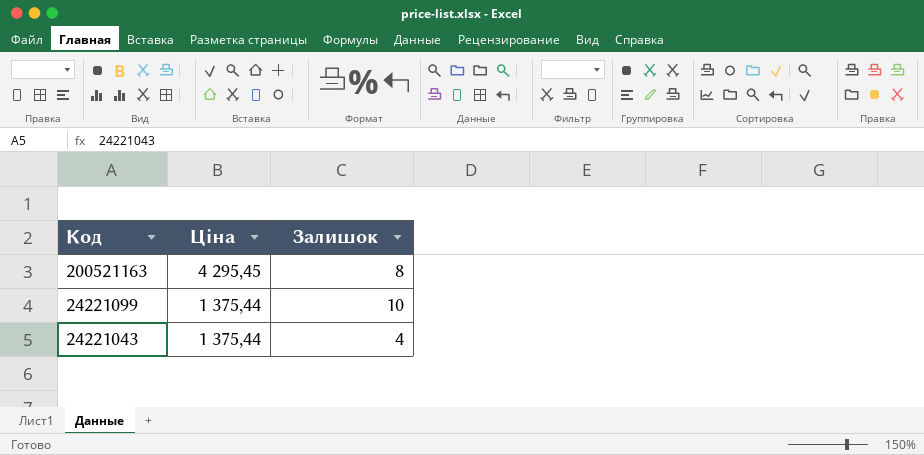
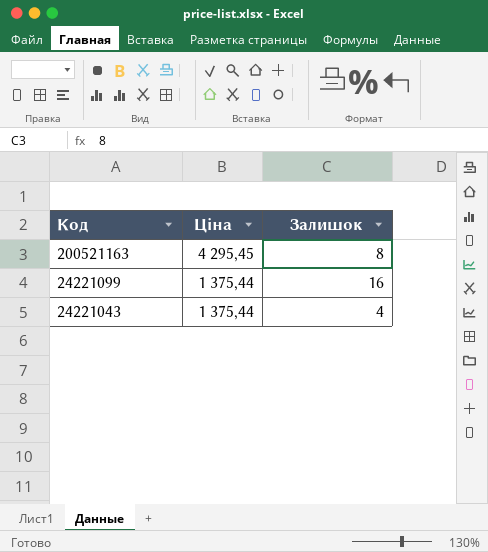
24221099 | Залишок: 10 -> 16

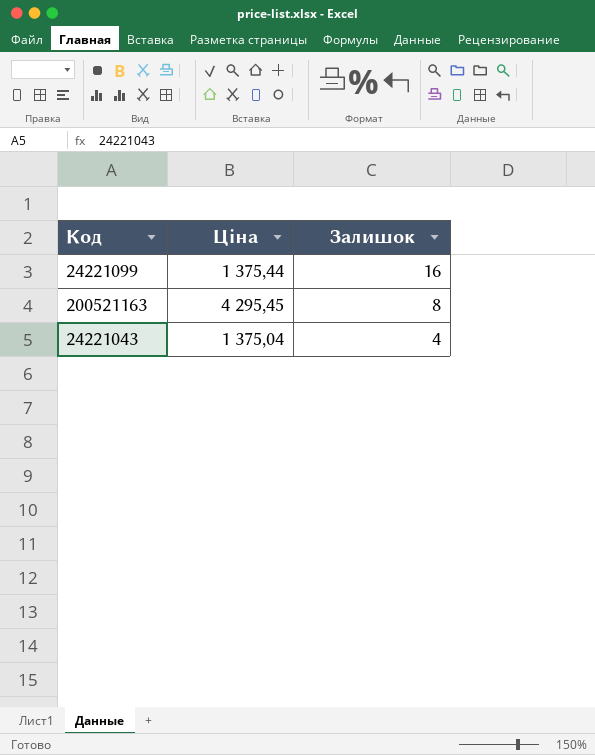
row order: Код descending -> Залишок descending
24221043 | Ціна: 1 375,44 -> 1 375,04

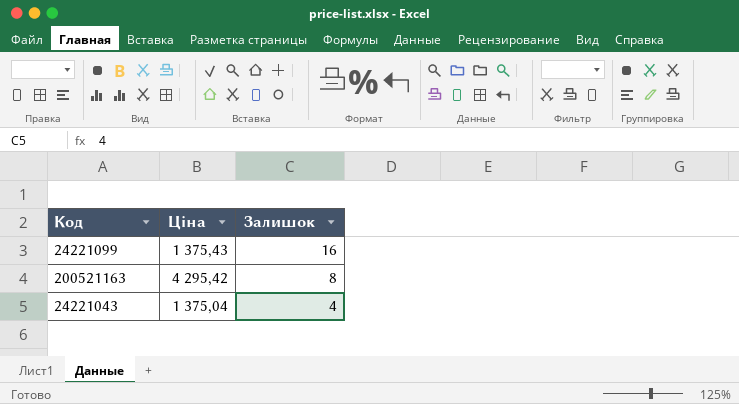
24221099 | Ціна: 1 375,44 -> 1 375,43
200521163 | Ціна: 4 295,45 -> 4 295,42

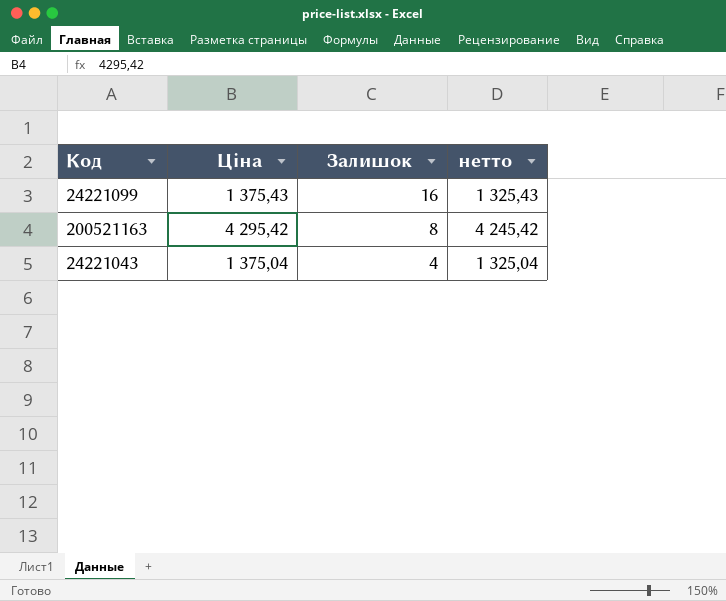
column нетто | formula: none -> [Ціна] - 50

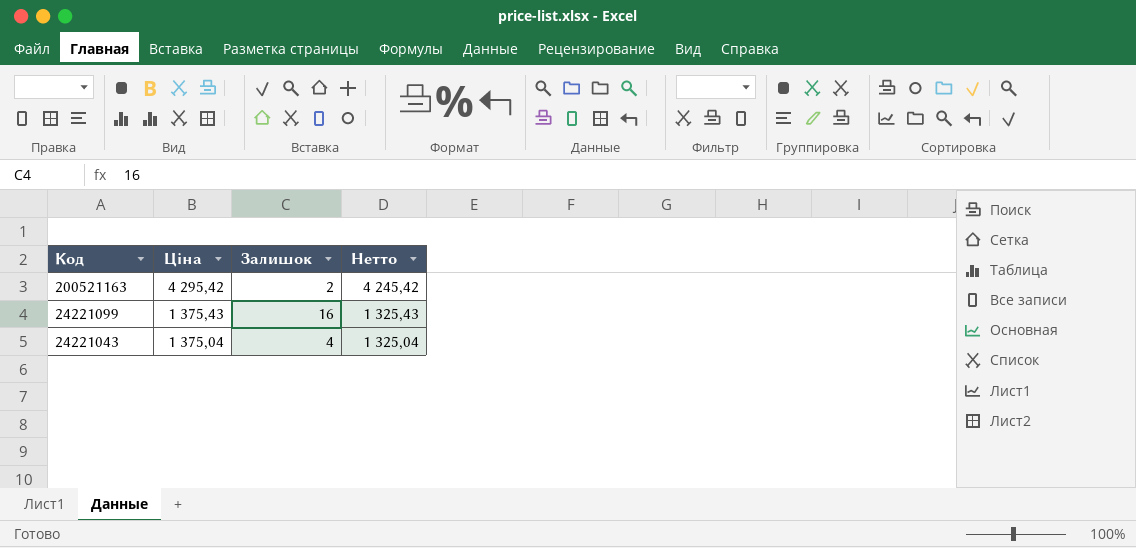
row order: Залишок descending -> Код descending
column name: нетто -> Нетто
200521163 | Залишок: 8 -> 2

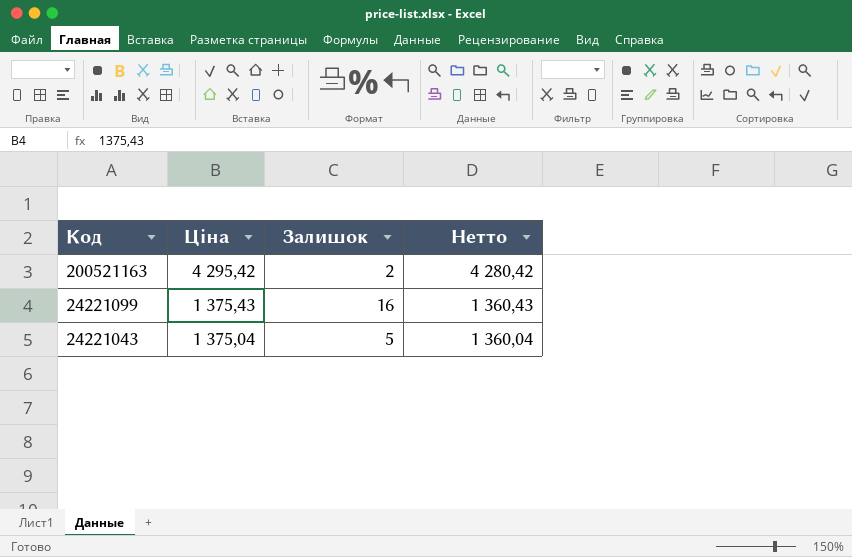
column Нетто | formula: [Ціна] - 50 -> [Ціна] - 15
24221043 | Залишок: 4 -> 5

